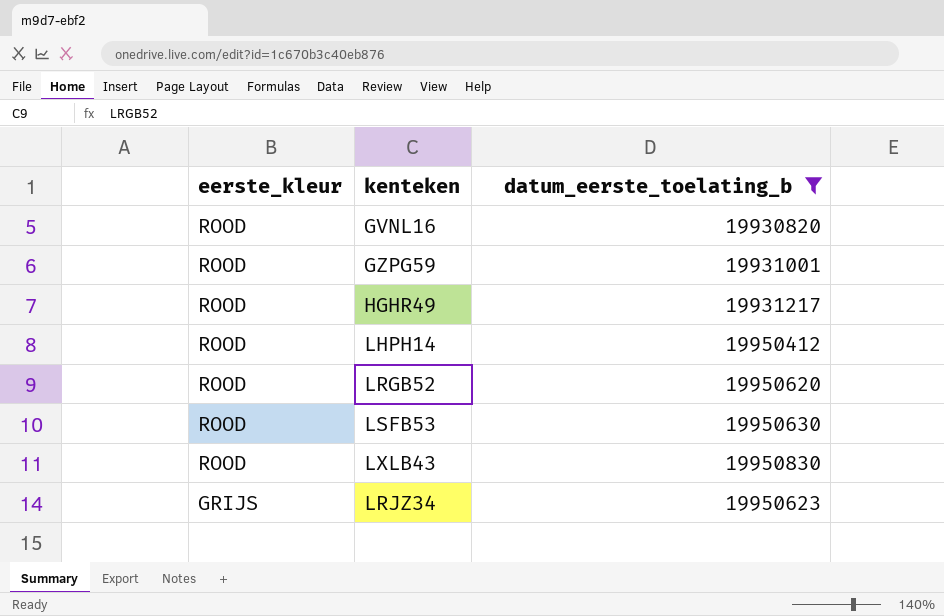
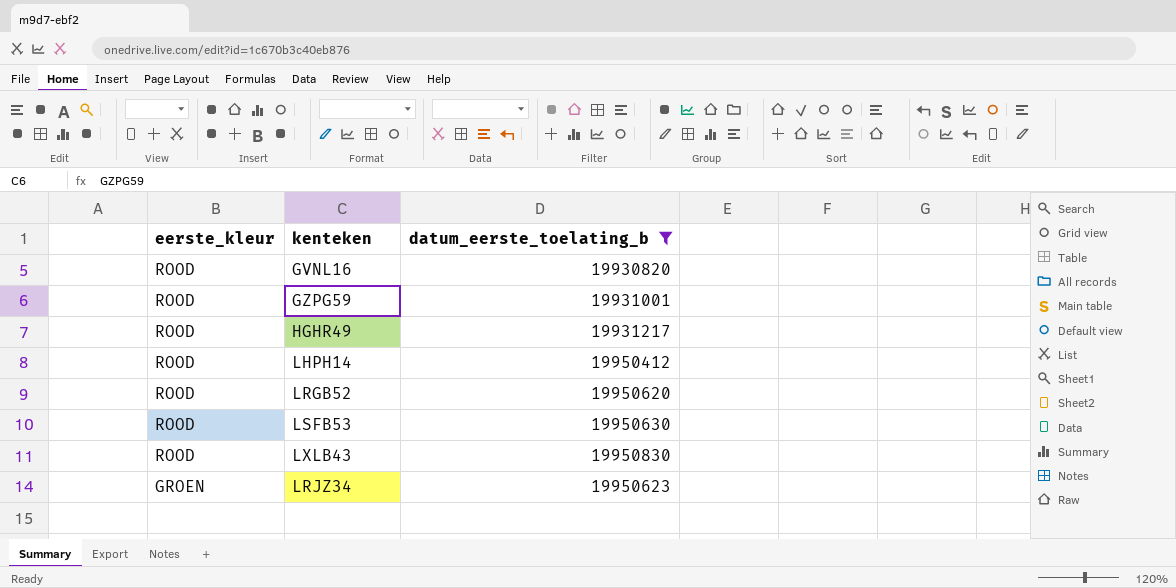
LRJZ34 | eerste_kleur: GRIJS -> GROEN

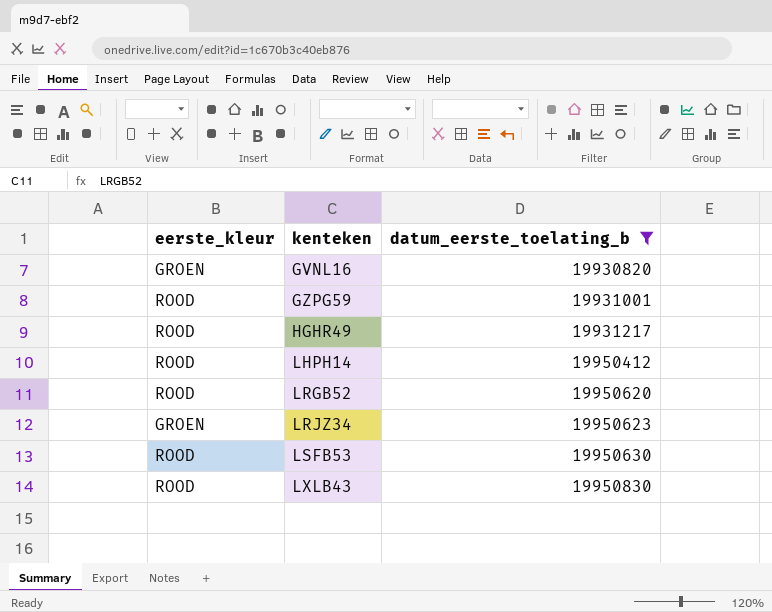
row order: eerste_kleur descending -> kenteken ascending
GVNL16 | eerste_kleur: ROOD -> GROEN

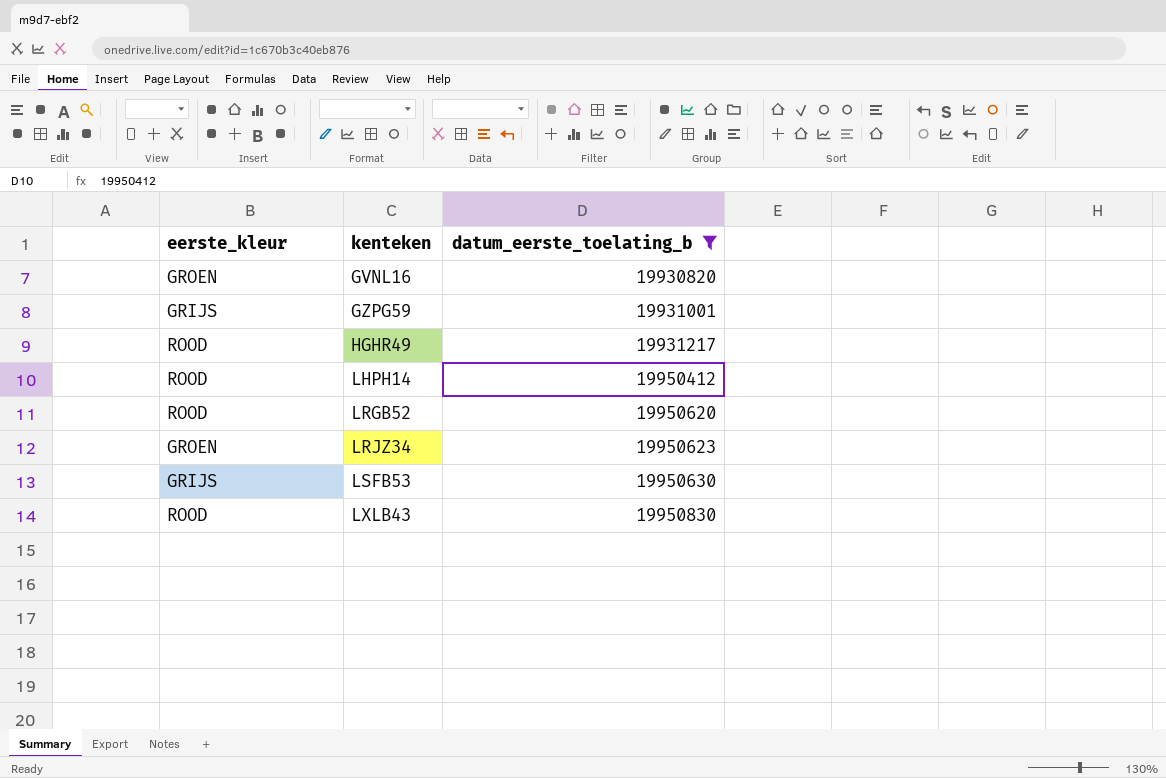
GZPG59 | eerste_kleur: ROOD -> GRIJS
LSFB53 | eerste_kleur: ROOD -> GRIJS

